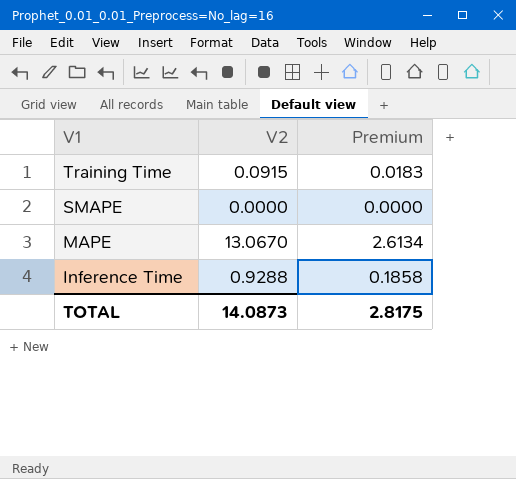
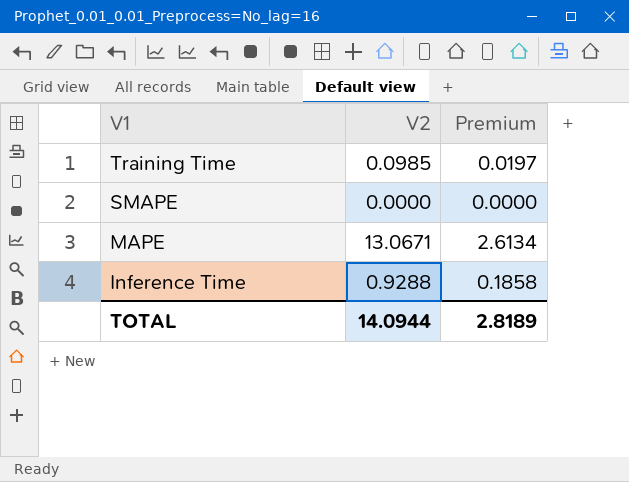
Training Time | V2: 0.0915 -> 0.0985
Training Time | Premium: 0.0183 -> 0.0197
MAPE | V2: 13.0670 -> 13.0671
TOTAL | V2: 14.0873 -> 14.0944
TOTAL | Premium: 2.8175 -> 2.8189

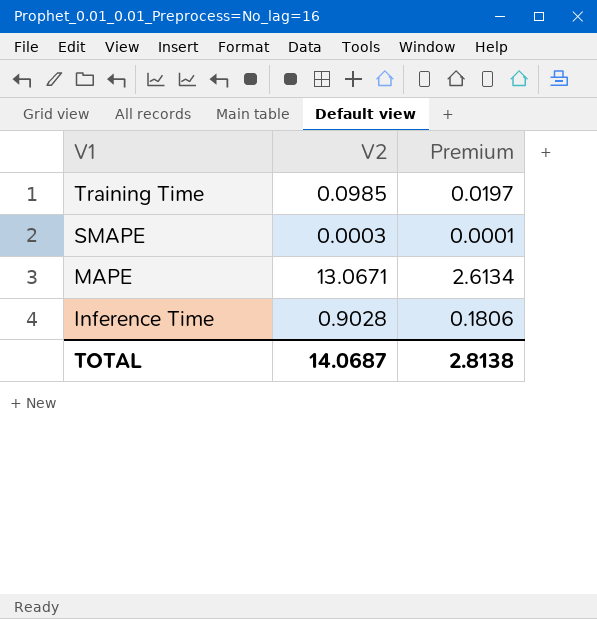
SMAPE | V2: 0.0000 -> 0.0003
SMAPE | Premium: 0.0000 -> 0.0001
Inference Time | V2: 0.9288 -> 0.9028
Inference Time | Premium: 0.1858 -> 0.1806
TOTAL | V2: 14.0944 -> 14.0687
TOTAL | Premium: 2.8189 -> 2.8138

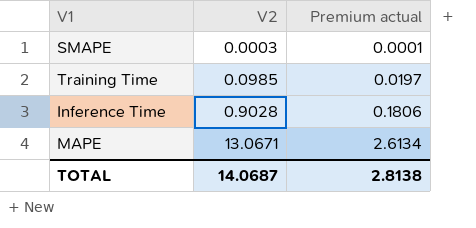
row order: V1 descending -> V2 ascending
column name: Premium -> Premium actual

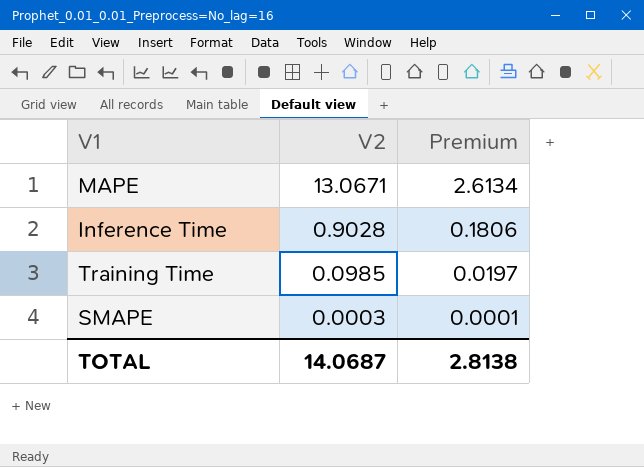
row order: V2 ascending -> V2 descending
column name: Premium actual -> Premium

